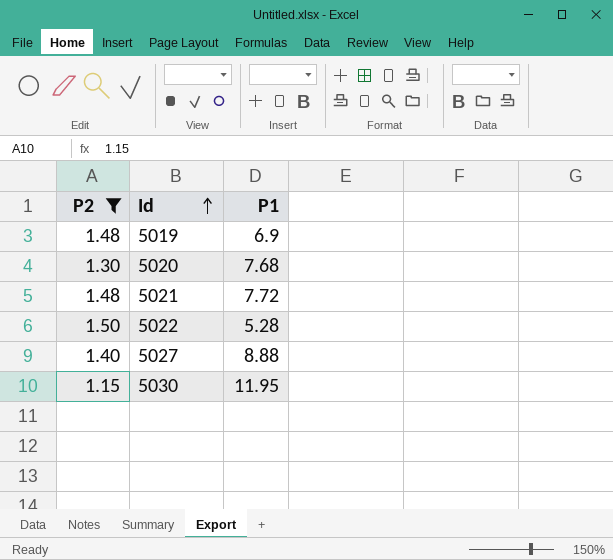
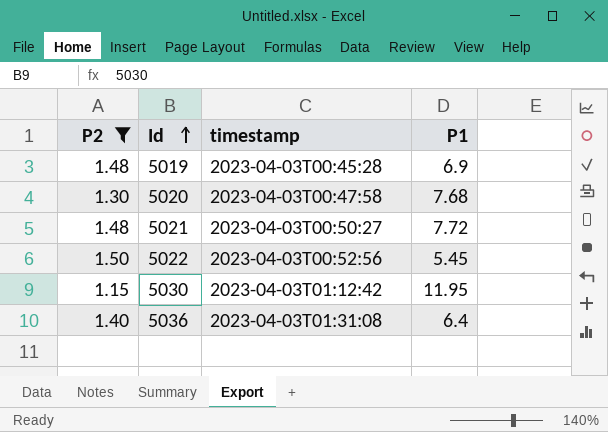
column timestamp | position: none -> 3
row 5027: 1.40 | 8.88 -> none
5022 | P1: 5.28 -> 5.45
row 5036: none -> 1.40 | 2023-04-03T01:31:08 | 6.4

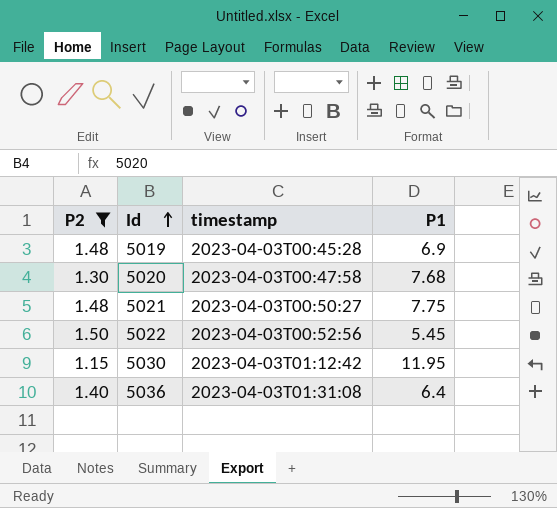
5021 | P1: 7.72 -> 7.75

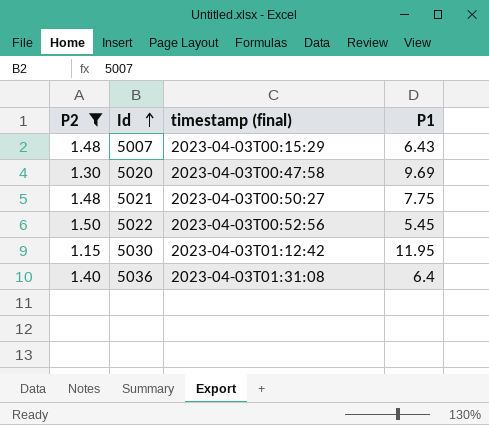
column name: timestamp -> timestamp (final)
row 5019: 1.48 | 2023-04-03T00:45:28 | 6.9 -> none
row 5007: none -> 1.48 | 2023-04-03T00:15:29 | 6.43
5020 | P1: 7.68 -> 9.69

